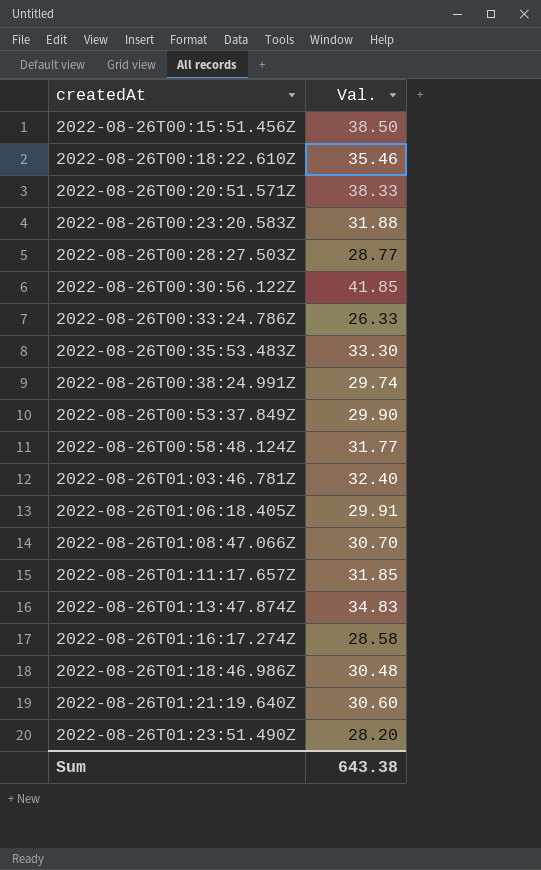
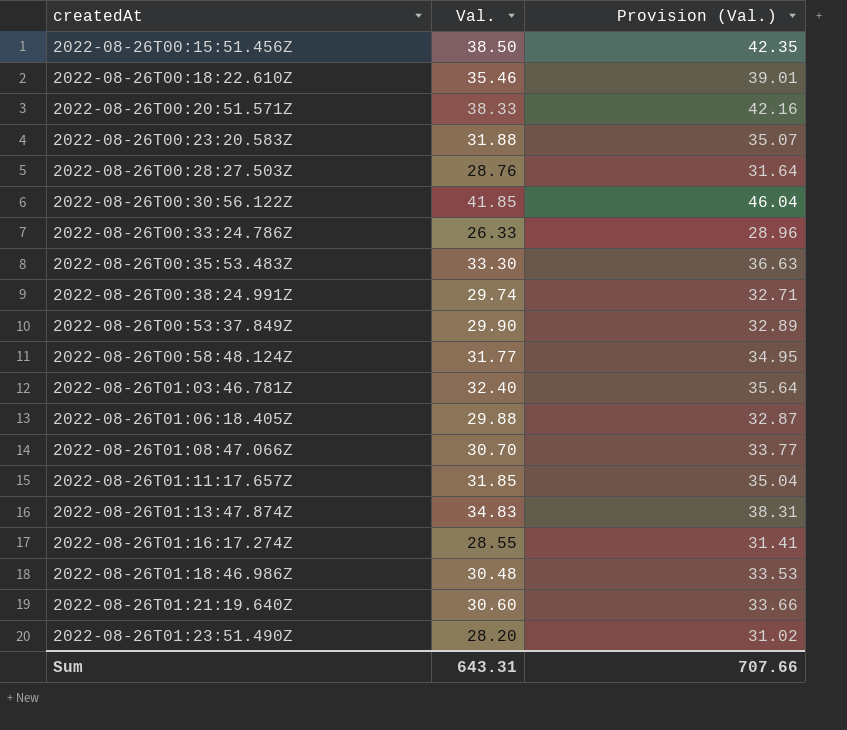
column Provision (Val.) | formula: none -> [Val.] * 1.1
2022-08-26T00:28:27.503Z | Val.: 28.77 -> 28.76
2022-08-26T01:06:18.405Z | Val.: 29.91 -> 29.88
2022-08-26T01:16:17.274Z | Val.: 28.58 -> 28.55
Sum | Val.: 643.38 -> 643.31

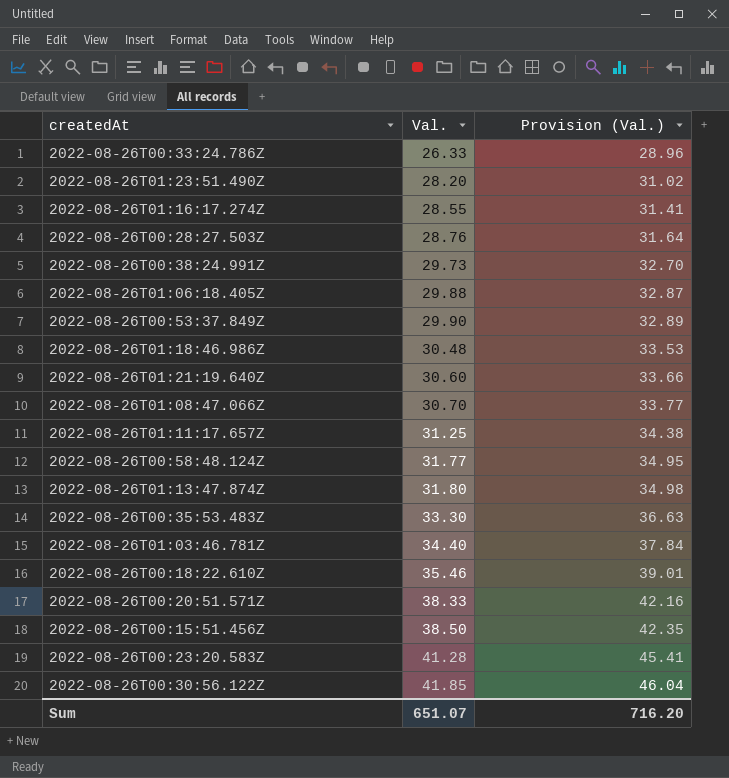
row order: createdAt ascending -> Val. ascending
2022-08-26T00:38:24.991Z | Val.: 29.74 -> 29.73
2022-08-26T00:38:24.991Z | Provision (Val.): 32.71 -> 32.70
2022-08-26T01:11:17.657Z | Val.: 31.85 -> 31.25
2022-08-26T01:11:17.657Z | Provision (Val.): 35.04 -> 34.38
2022-08-26T01:13:47.874Z | Val.: 34.83 -> 31.80
2022-08-26T01:13:47.874Z | Provision (Val.): 38.31 -> 34.98
2022-08-26T01:03:46.781Z | Val.: 32.40 -> 34.40
2022-08-26T01:03:46.781Z | Provision (Val.): 35.64 -> 37.84
2022-08-26T00:23:20.583Z | Val.: 31.88 -> 41.28
2022-08-26T00:23:20.583Z | Provision (Val.): 35.07 -> 45.41
Sum | Val.: 643.31 -> 651.07
Sum | Provision (Val.): 707.66 -> 716.20

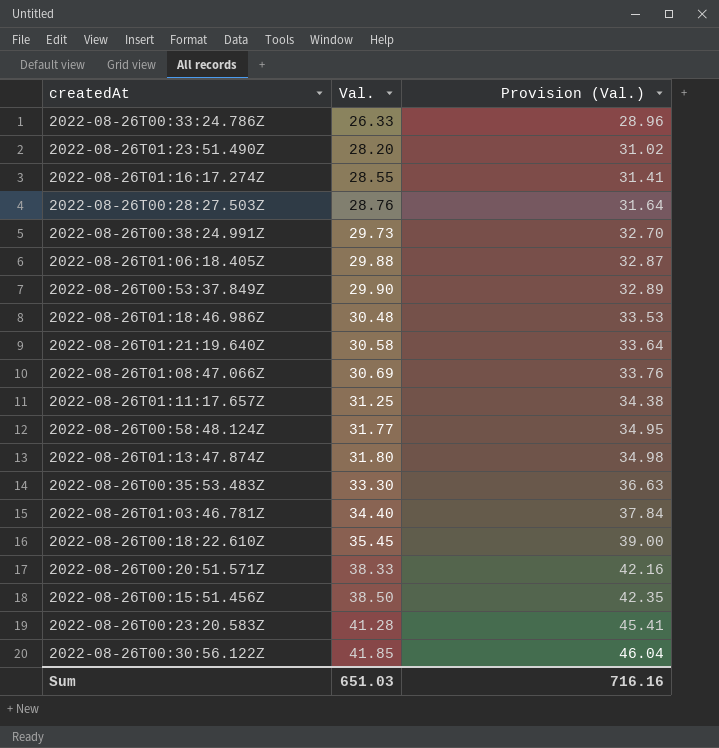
2022-08-26T01:21:19.640Z | Val.: 30.60 -> 30.58
2022-08-26T01:21:19.640Z | Provision (Val.): 33.66 -> 33.64
2022-08-26T01:08:47.066Z | Val.: 30.70 -> 30.69
2022-08-26T01:08:47.066Z | Provision (Val.): 33.77 -> 33.76
2022-08-26T00:18:22.610Z | Val.: 35.46 -> 35.45
2022-08-26T00:18:22.610Z | Provision (Val.): 39.01 -> 39.00
Sum | Val.: 651.07 -> 651.03
Sum | Provision (Val.): 716.20 -> 716.16

